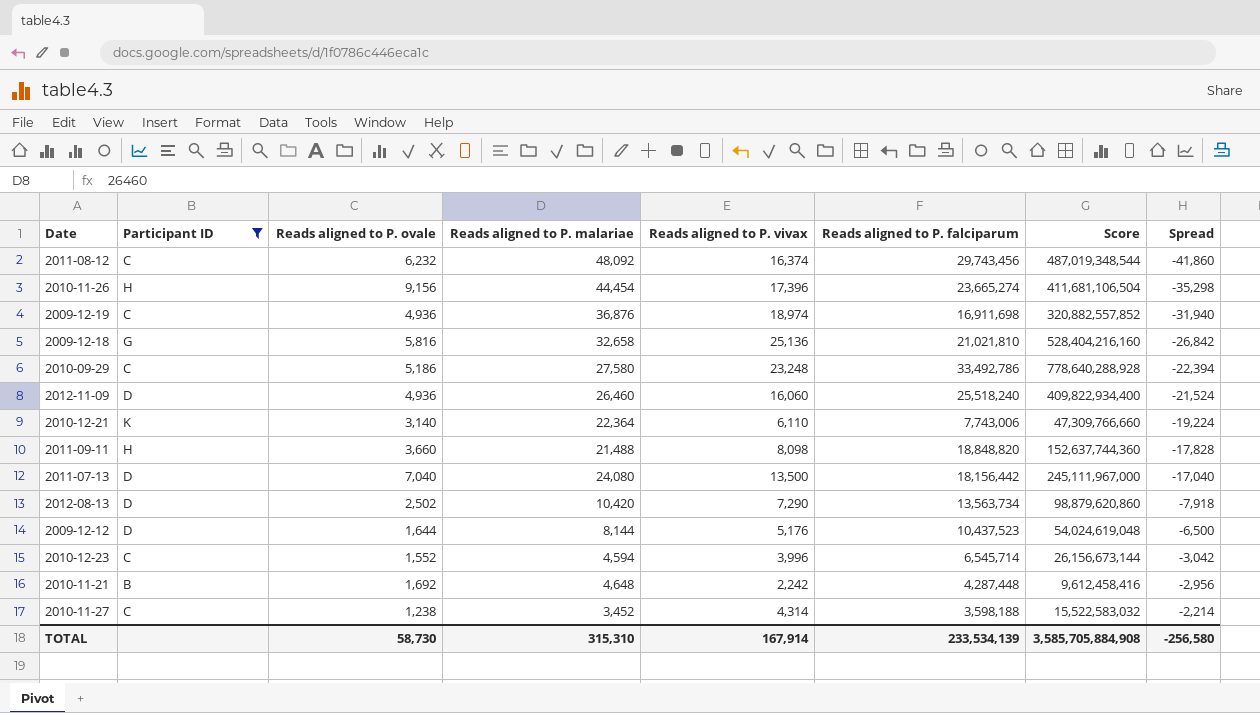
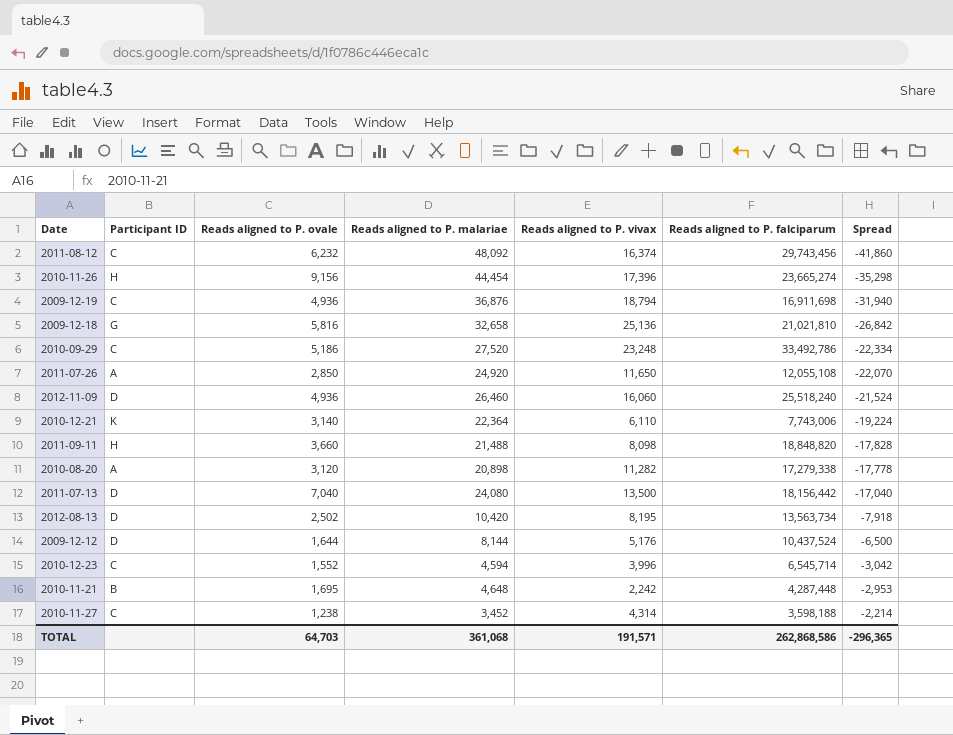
filter: Participant ID != A -> none
column Score | formula: [Reads aligned to P. vivax] * [Reads aligned to P. falciparum] -> none
2009-12-19 | Reads aligned to P. vivax: 18,974 -> 18,794
2010-09-29 | Reads aligned to P. malariae: 27,580 -> 27,520
2010-09-29 | Spread: -22,394 -> -22,334
2012-08-13 | Reads aligned to P. vivax: 7,290 -> 8,195
2009-12-12 | Reads aligned to P. falciparum: 10,437,523 -> 10,437,524
2010-11-21 | Reads aligned to P. ovale: 1,692 -> 1,695
2010-11-21 | Spread: -2,956 -> -2,953
TOTAL | Reads aligned to P. ovale: 58,730 -> 64,703
TOTAL | Reads aligned to P. malariae: 315,310 -> 361,068
TOTAL | Reads aligned to P. vivax: 167,914 -> 191,571
TOTAL | Reads aligned to P. falciparum: 233,534,139 -> 262,868,586
TOTAL | Spread: -256,580 -> -296,365

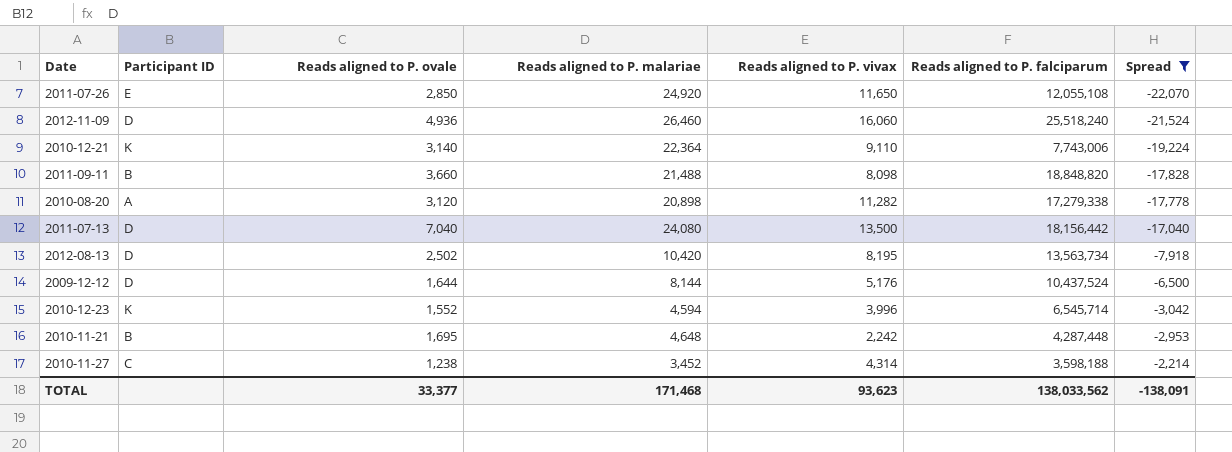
filter: none -> Spread >= -22,070
2011-07-26 | Participant ID: A -> E
2010-12-21 | Reads aligned to P. vivax: 6,110 -> 9,110
2011-09-11 | Participant ID: H -> B
2010-12-23 | Participant ID: C -> K
TOTAL | Reads aligned to P. ovale: 64,703 -> 33,377
TOTAL | Reads aligned to P. malariae: 361,068 -> 171,468
TOTAL | Reads aligned to P. vivax: 191,571 -> 93,623
TOTAL | Reads aligned to P. falciparum: 262,868,586 -> 138,033,562
TOTAL | Spread: -296,365 -> -138,091

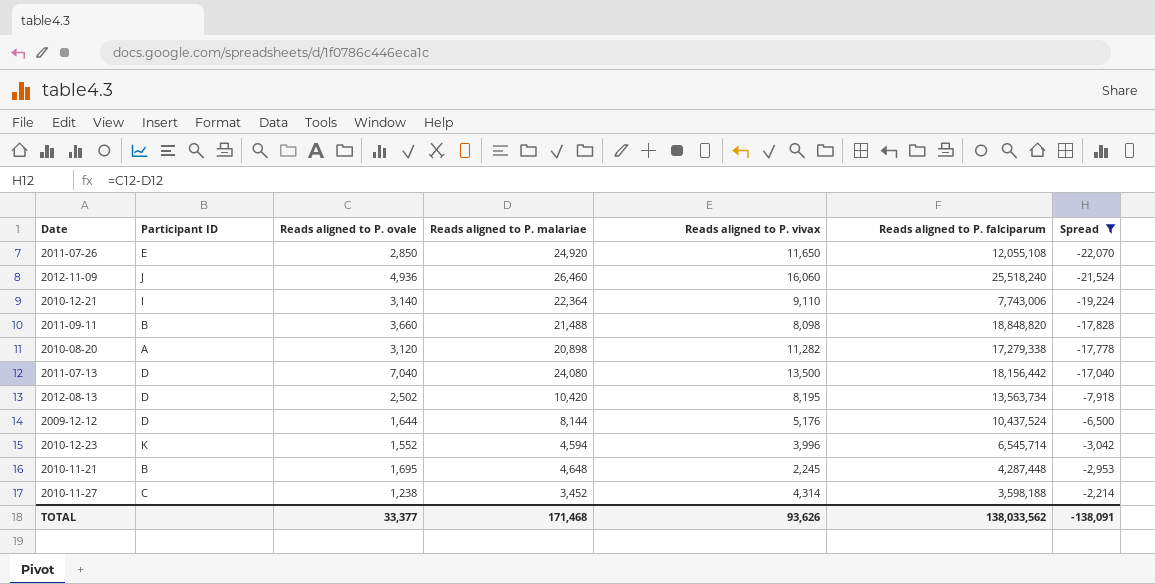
2012-11-09 | Participant ID: D -> J
2010-12-21 | Participant ID: K -> I
2010-11-21 | Reads aligned to P. vivax: 2,242 -> 2,245
TOTAL | Reads aligned to P. vivax: 93,623 -> 93,626

